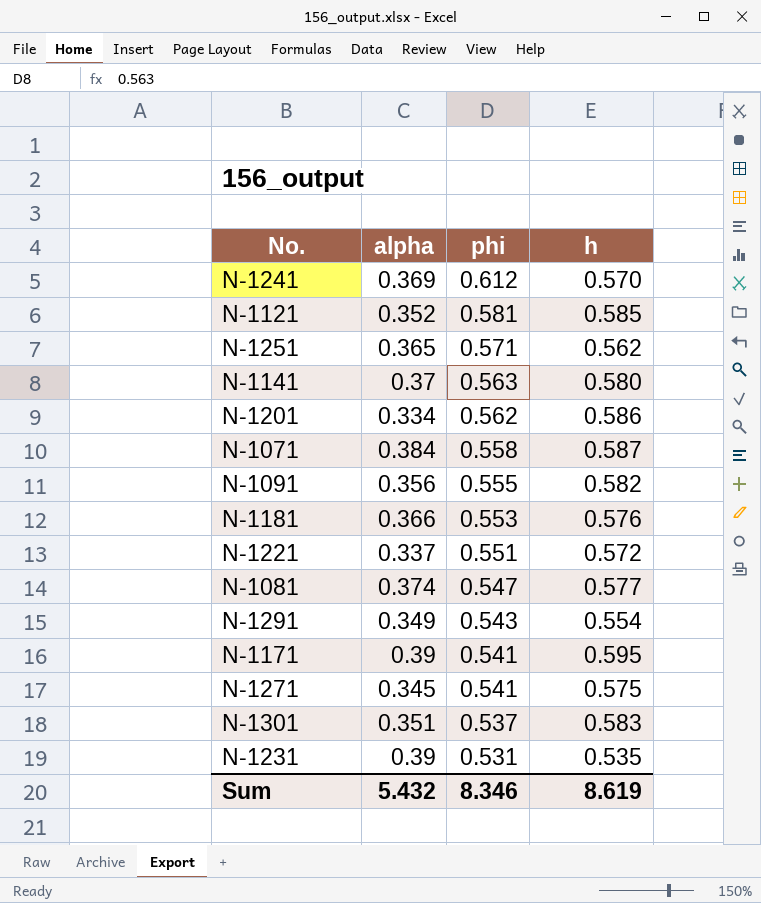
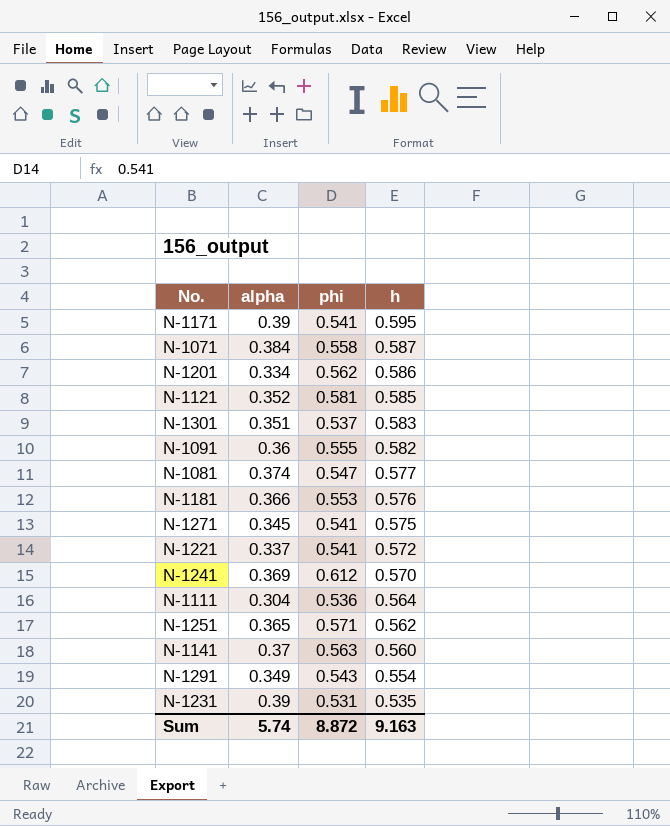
row order: phi descending -> h descending
N-1091 | alpha: 0.356 -> 0.36
N-1221 | phi: 0.551 -> 0.541
row N-1111: none -> 0.304 | 0.536 | 0.564
N-1141 | h: 0.580 -> 0.560
Sum | alpha: 5.432 -> 5.74
Sum | phi: 8.346 -> 8.872
Sum | h: 8.619 -> 9.163

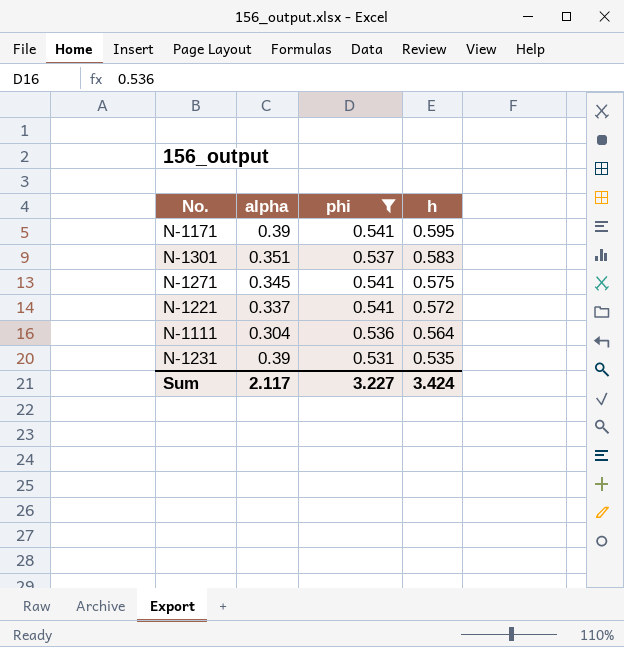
filter: none -> phi <= 0.541
Sum | alpha: 5.74 -> 2.117
Sum | phi: 8.872 -> 3.227
Sum | h: 9.163 -> 3.424

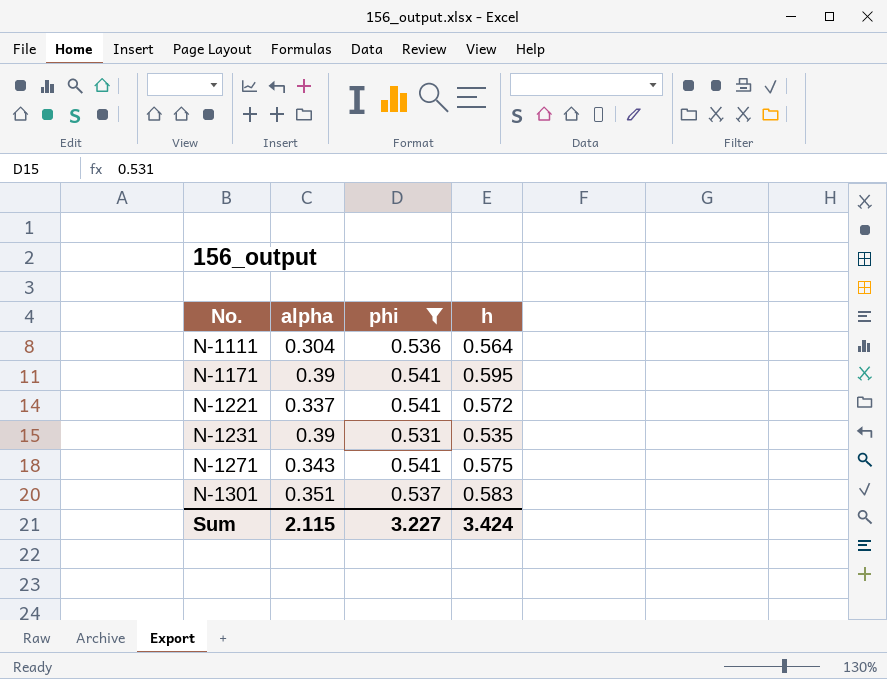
row order: h descending -> No. ascending
N-1271 | alpha: 0.345 -> 0.343
Sum | alpha: 2.117 -> 2.115

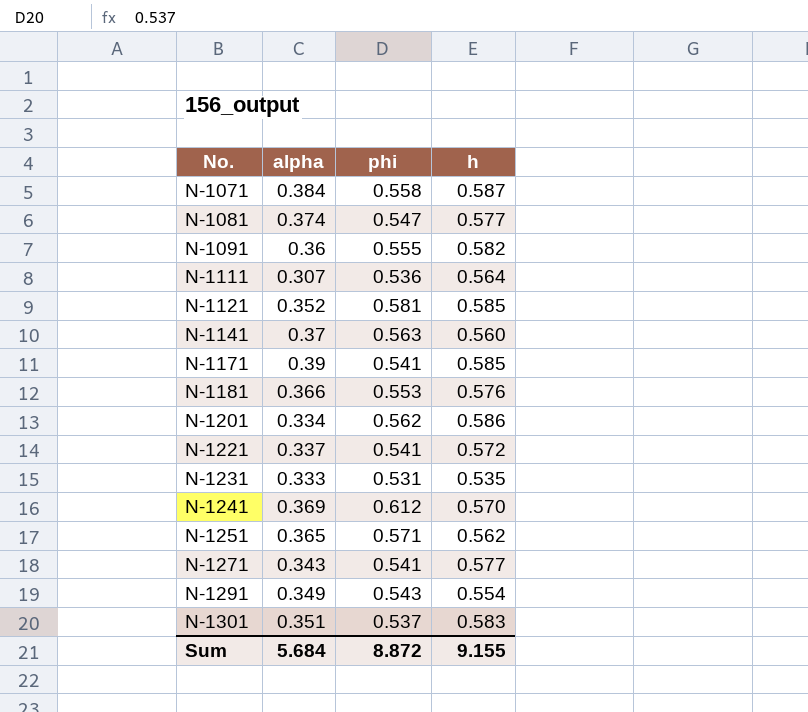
filter: phi <= 0.541 -> none
N-1111 | alpha: 0.304 -> 0.307
N-1171 | h: 0.595 -> 0.585
N-1231 | alpha: 0.39 -> 0.333
N-1271 | h: 0.575 -> 0.577
Sum | alpha: 2.115 -> 5.684
Sum | phi: 3.227 -> 8.872
Sum | h: 3.424 -> 9.155

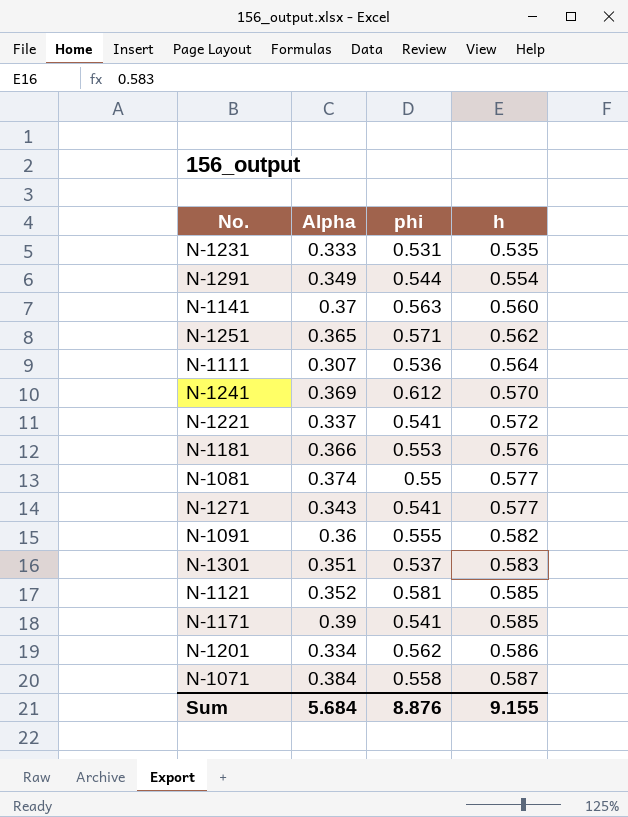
row order: No. ascending -> h ascending
column name: alpha -> Alpha
N-1291 | phi: 0.543 -> 0.544
N-1081 | phi: 0.547 -> 0.55
Sum | phi: 8.872 -> 8.876

